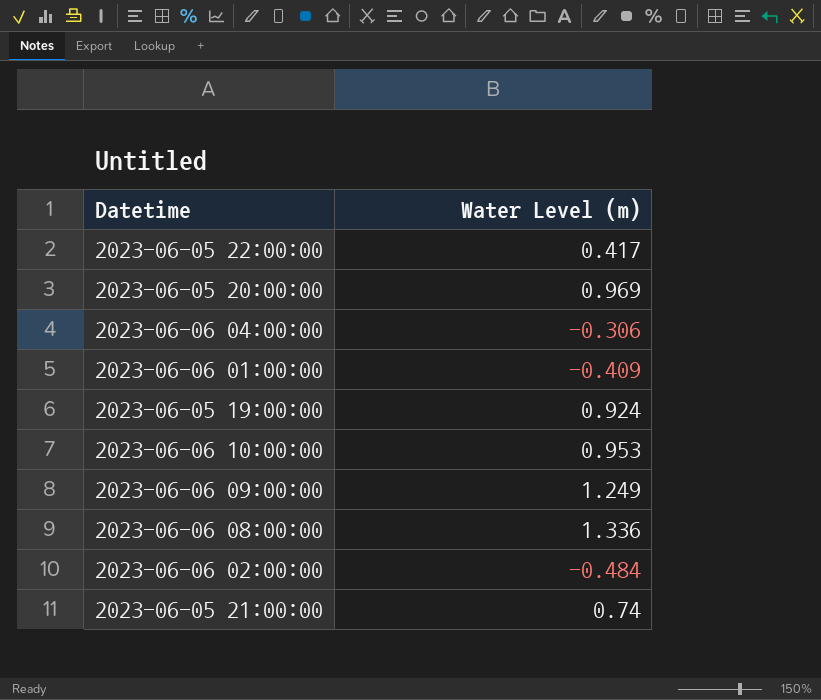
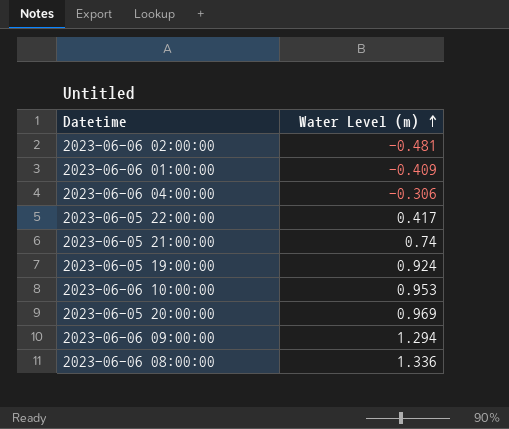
row order: none -> Water Level (m) ascending
2023-06-06 02:00:00 | Water Level (m): -0.484 -> -0.481
2023-06-06 09:00:00 | Water Level (m): 1.249 -> 1.294

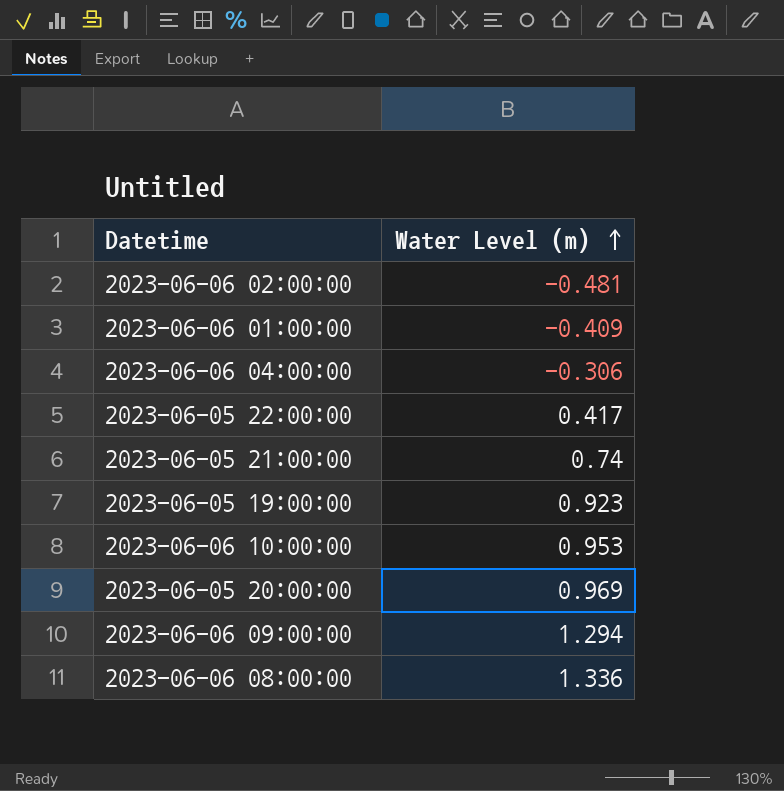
2023-06-05 19:00:00 | Water Level (m): 0.924 -> 0.923

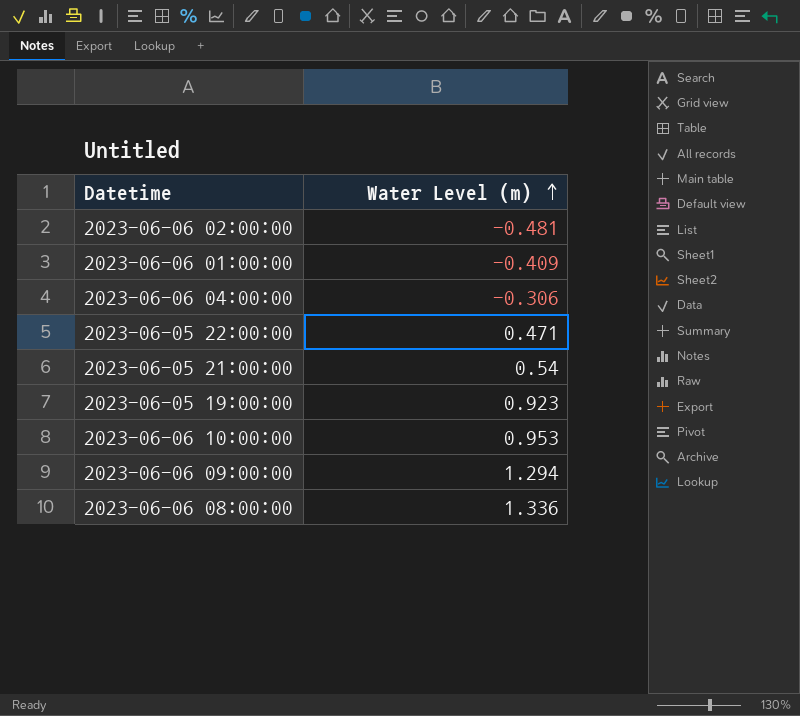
row 2023-06-05 20:00:00: 0.969 -> none
2023-06-05 22:00:00 | Water Level (m): 0.417 -> 0.471
2023-06-05 21:00:00 | Water Level (m): 0.74 -> 0.54

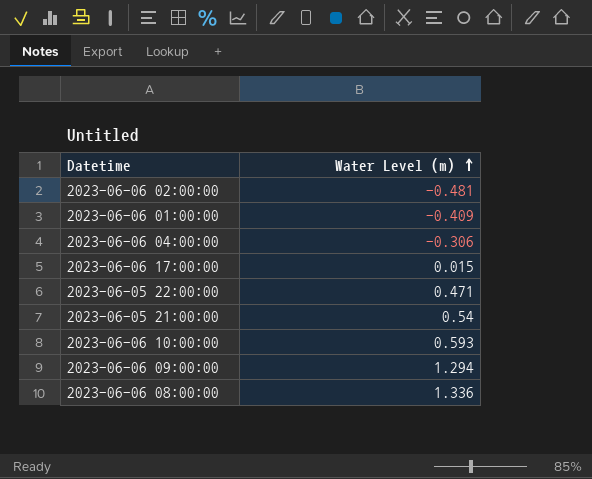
row 2023-06-05 19:00:00: 0.923 -> none
row 2023-06-06 17:00:00: none -> 0.015
2023-06-06 10:00:00 | Water Level (m): 0.953 -> 0.593

